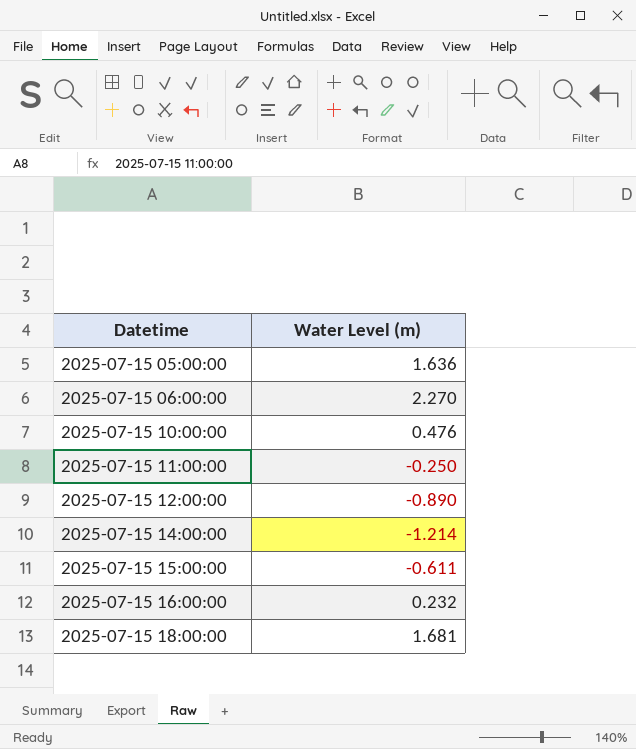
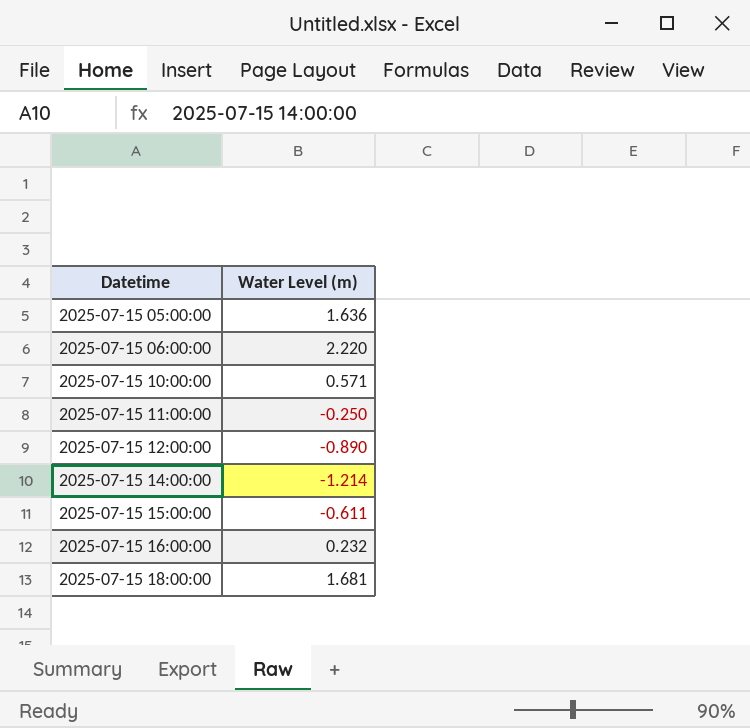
2025-07-15 06:00:00 | Water Level (m): 2.270 -> 2.220
2025-07-15 10:00:00 | Water Level (m): 0.476 -> 0.571

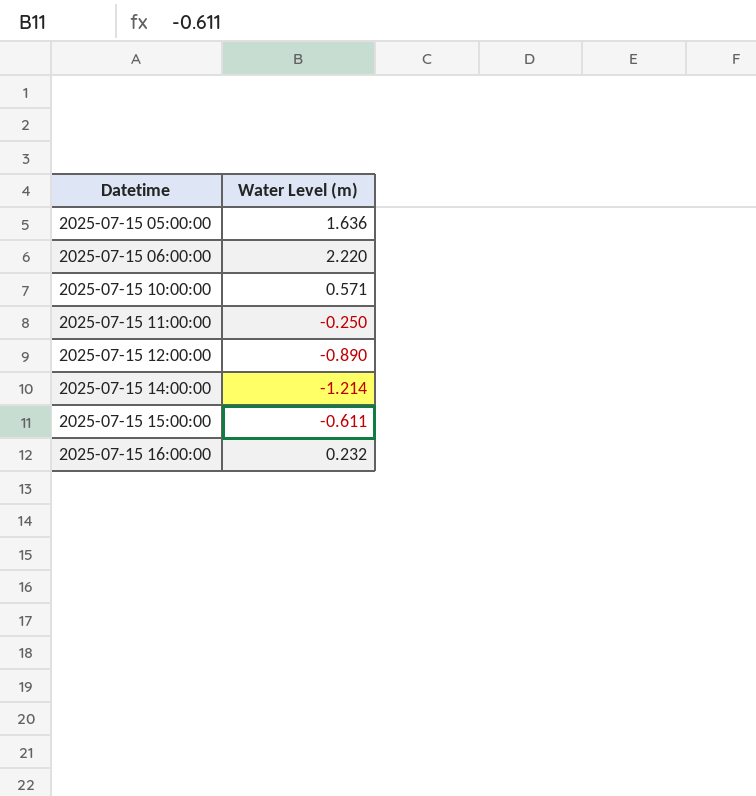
row 2025-07-15 18:00:00: 1.681 -> none

